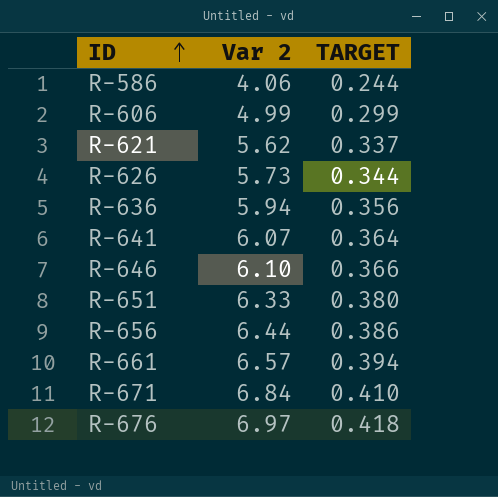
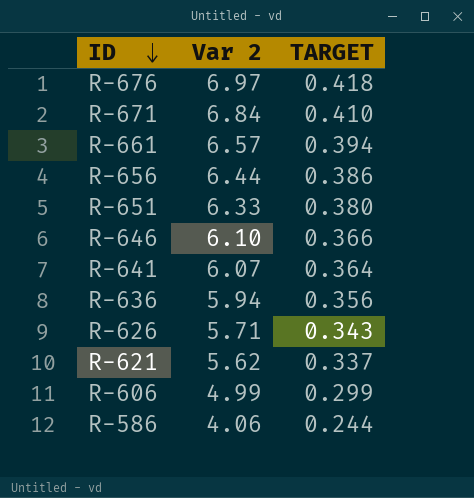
row order: ID ascending -> ID descending
R-626 | Var 2: 5.73 -> 5.71
R-626 | TARGET: 0.344 -> 0.343

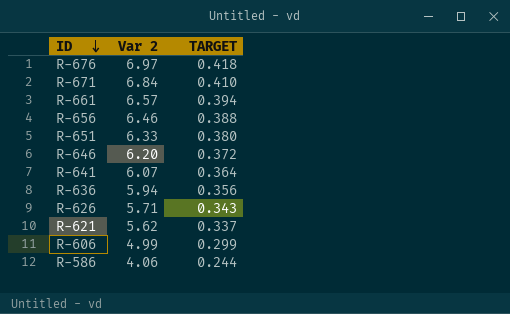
R-656 | Var 2: 6.44 -> 6.46
R-656 | TARGET: 0.386 -> 0.388
R-646 | Var 2: 6.10 -> 6.20
R-646 | TARGET: 0.366 -> 0.372

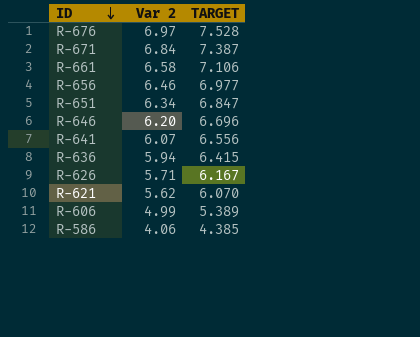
column TARGET | formula: [Var 2] * 0.06 -> [Var 2] * 1.08
R-661 | Var 2: 6.57 -> 6.58
R-651 | Var 2: 6.33 -> 6.34

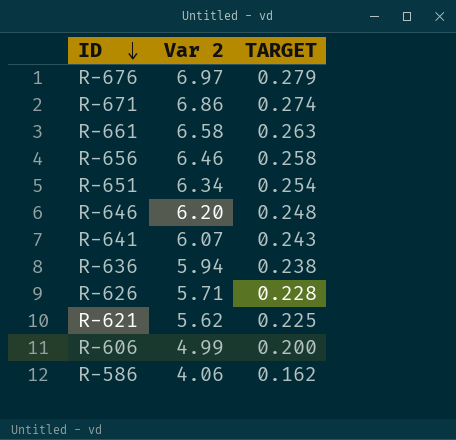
column TARGET | formula: [Var 2] * 1.08 -> [Var 2] * 0.04
R-671 | Var 2: 6.84 -> 6.86

